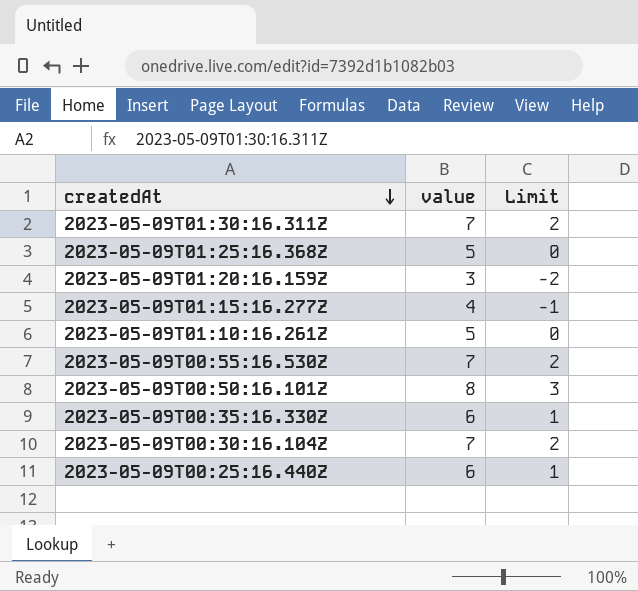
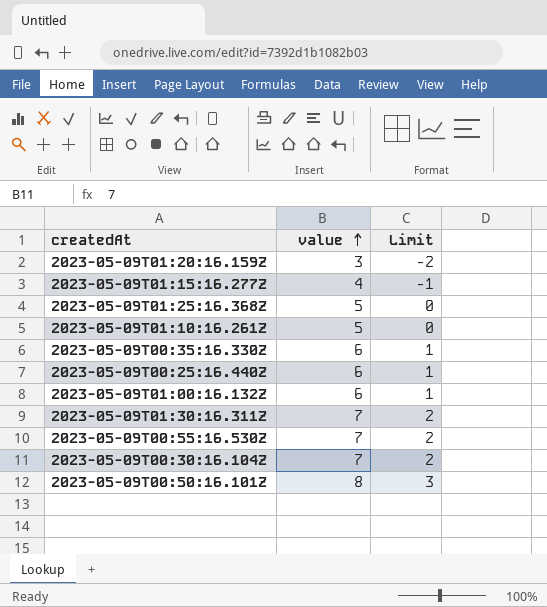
row order: createdAt descending -> value ascending
row 2023-05-09T01:00:16.132Z: none -> 6 | 1

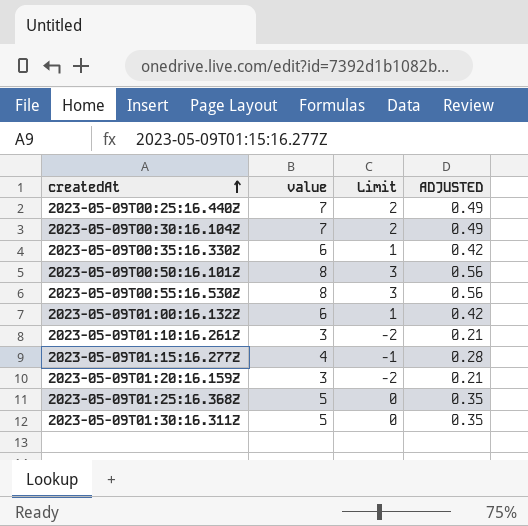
row order: value ascending -> createdAt ascending
column ADJUSTED | formula: none -> [value] * 0.07
2023-05-09T00:25:16.440Z | value: 6 -> 7
2023-05-09T00:25:16.440Z | Limit: 1 -> 2
2023-05-09T00:55:16.530Z | value: 7 -> 8
2023-05-09T00:55:16.530Z | Limit: 2 -> 3
2023-05-09T01:10:16.261Z | value: 5 -> 3
2023-05-09T01:10:16.261Z | Limit: 0 -> -2
2023-05-09T01:30:16.311Z | value: 7 -> 5
2023-05-09T01:30:16.311Z | Limit: 2 -> 0

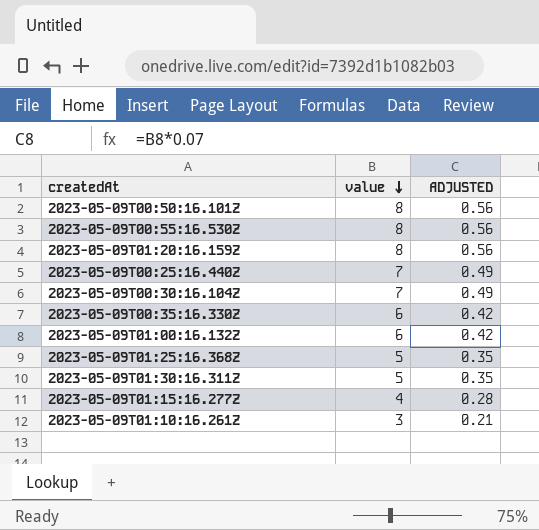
row order: createdAt ascending -> value descending
column Limit | formula: [value] - 5 -> none
2023-05-09T01:20:16.159Z | value: 3 -> 8
2023-05-09T01:20:16.159Z | ADJUSTED: 0.21 -> 0.56

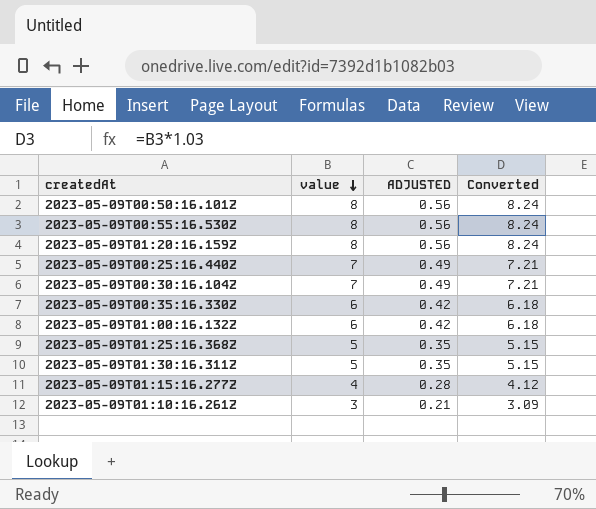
column Converted | formula: none -> [value] * 1.03

